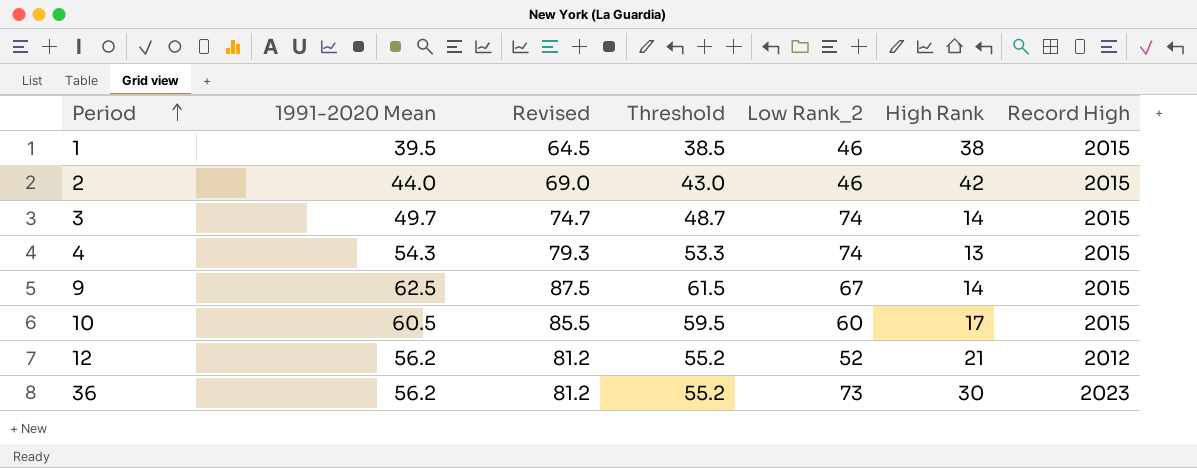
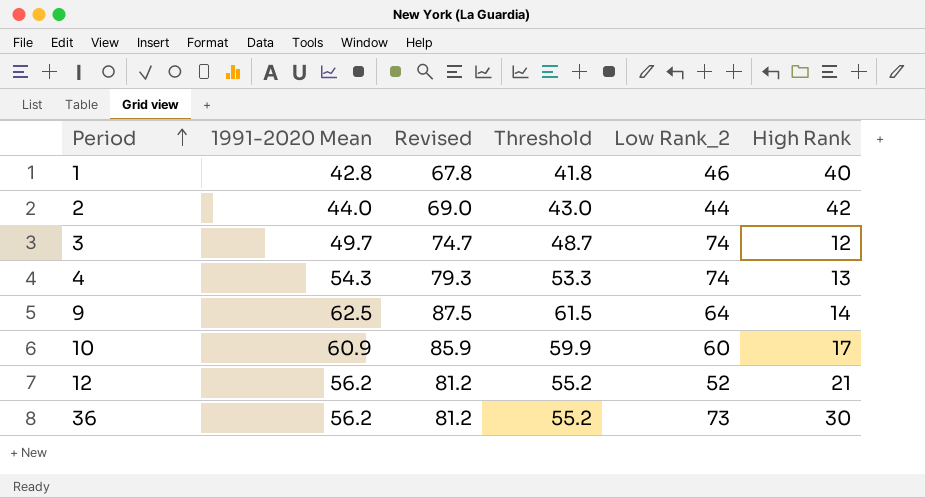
column Record High | position: 7 -> none
1 | 1991-2020 Mean: 39.5 -> 42.8
1 | Revised: 64.5 -> 67.8
1 | Threshold: 38.5 -> 41.8
1 | High Rank: 38 -> 40
2 | Low Rank_2: 46 -> 44
3 | High Rank: 14 -> 12
9 | Low Rank_2: 67 -> 64
10 | 1991-2020 Mean: 60.5 -> 60.9
10 | Revised: 85.5 -> 85.9
10 | Threshold: 59.5 -> 59.9

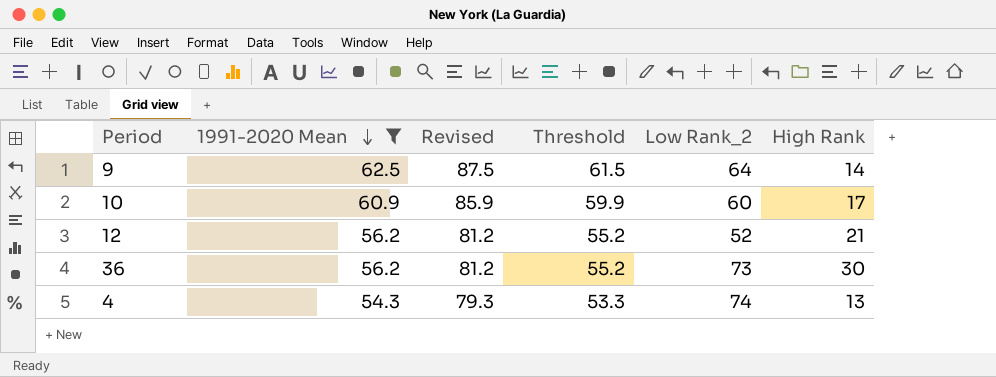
filter: none -> 1991-2020 Mean >= 54.3
row order: Period ascending -> 1991-2020 Mean descending

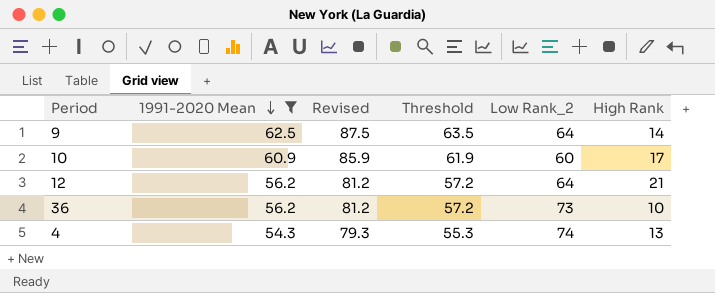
column Threshold | formula: [1991-2020 Mean] - 1 -> [1991-2020 Mean] + 1
12 | Low Rank_2: 52 -> 64
36 | High Rank: 30 -> 10

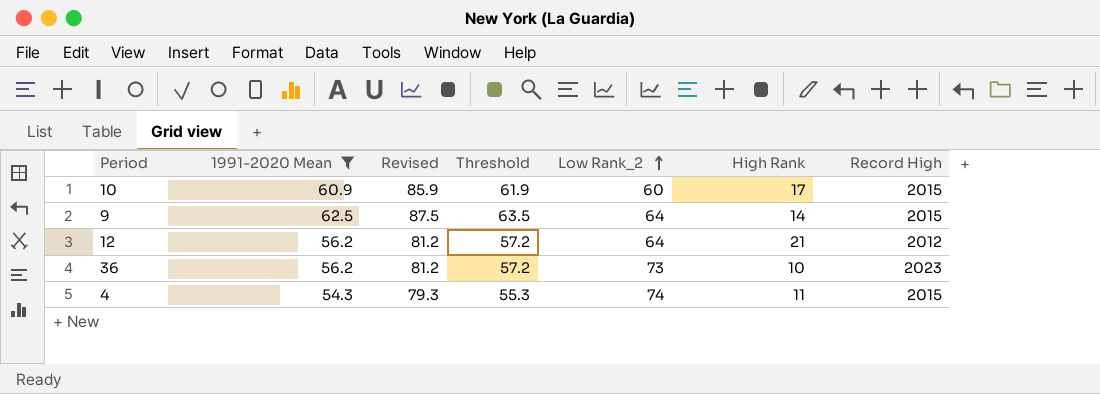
row order: 1991-2020 Mean descending -> Low Rank_2 ascending
column Record High | position: none -> 7
4 | High Rank: 13 -> 11

